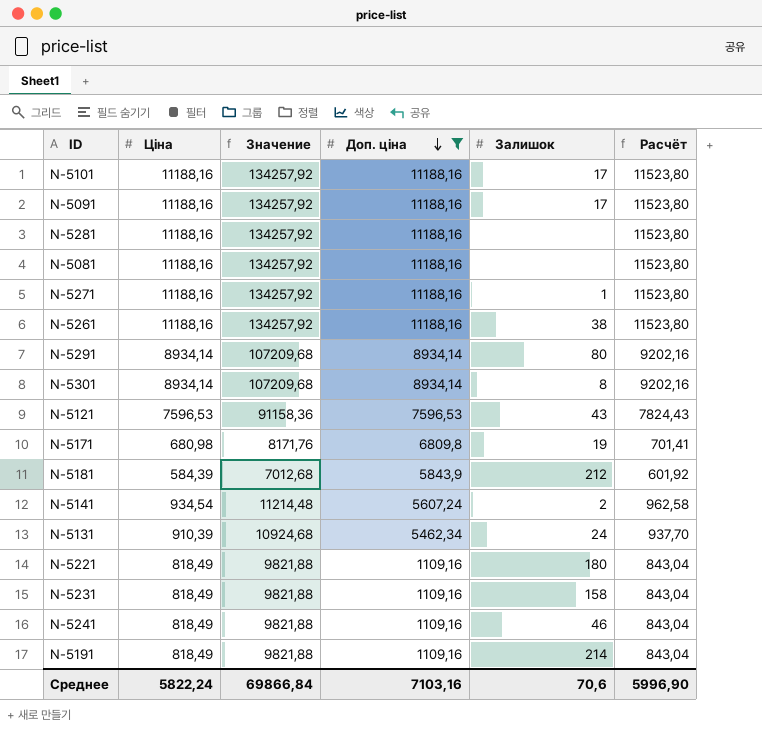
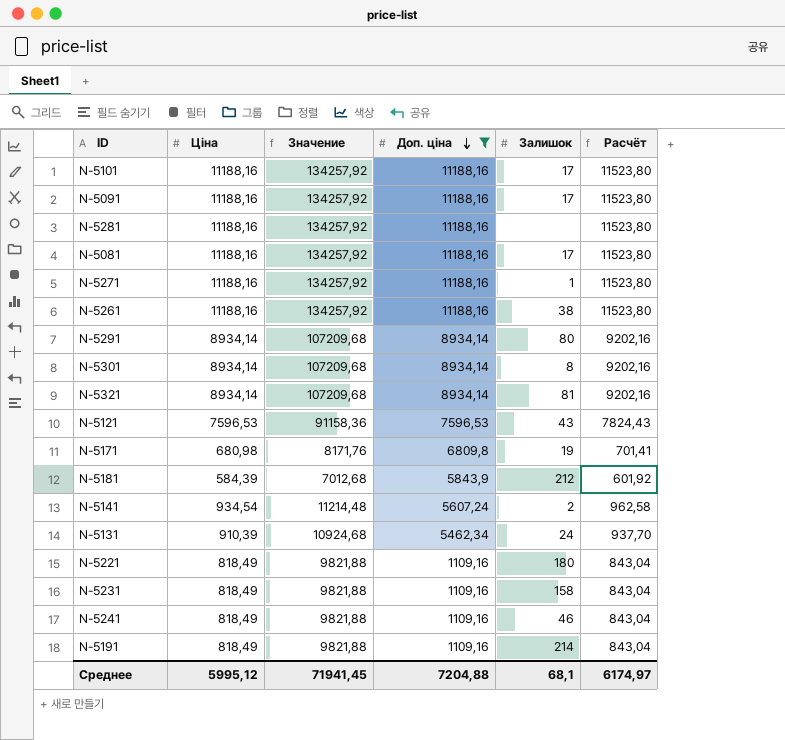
N-5081 | Залишок: none -> 17
row N-5321: none -> 8934,14 | 107209,68 | 8934,14 | 81 | 9202,16
Среднее | Ціна: 5822,24 -> 5995,12
Среднее | Значение: 69866,84 -> 71941,45
Среднее | Доп. ціна: 7103,16 -> 7204,88
Среднее | Залишок: 70,6 -> 68,1
Среднее | Расчёт: 5996,90 -> 6174,97

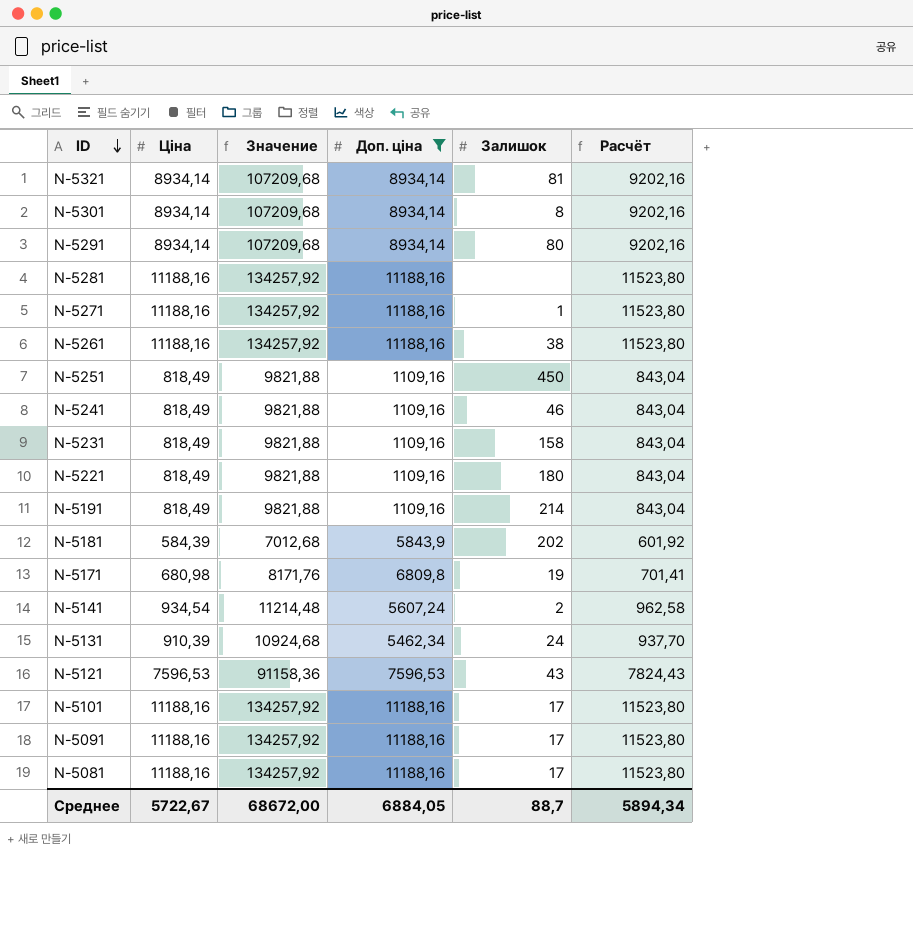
row order: Доп. ціна descending -> ID descending
row N-5251: none -> 818,49 | 9821,88 | 1109,16 | 450 | 843,04
N-5181 | Залишок: 212 -> 202
Среднее | Ціна: 5995,12 -> 5722,67
Среднее | Значение: 71941,45 -> 68672,00
Среднее | Доп. ціна: 7204,88 -> 6884,05
Среднее | Залишок: 68,1 -> 88,7
Среднее | Расчёт: 6174,97 -> 5894,34

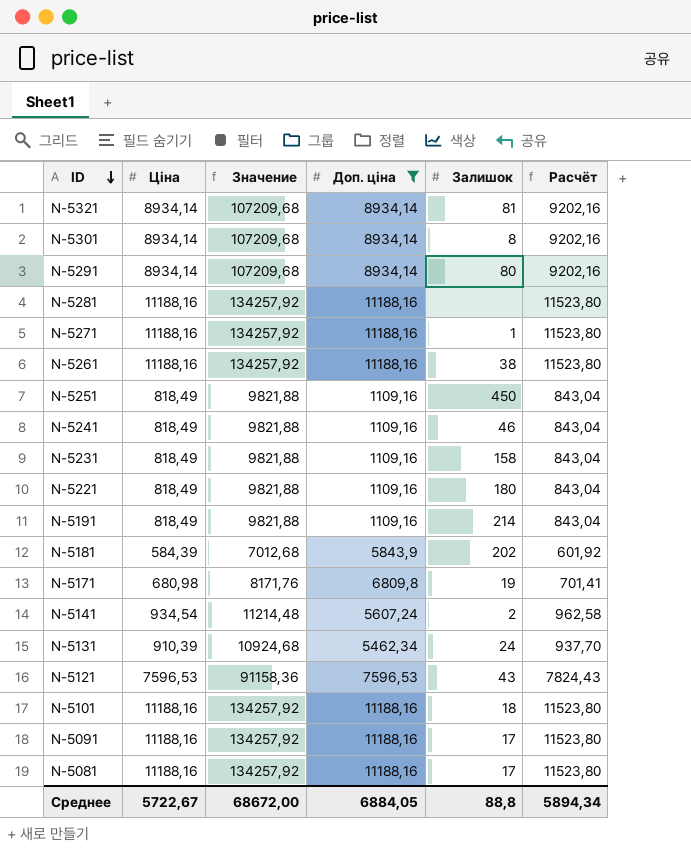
N-5101 | Залишок: 17 -> 18
Среднее | Залишок: 88,7 -> 88,8

